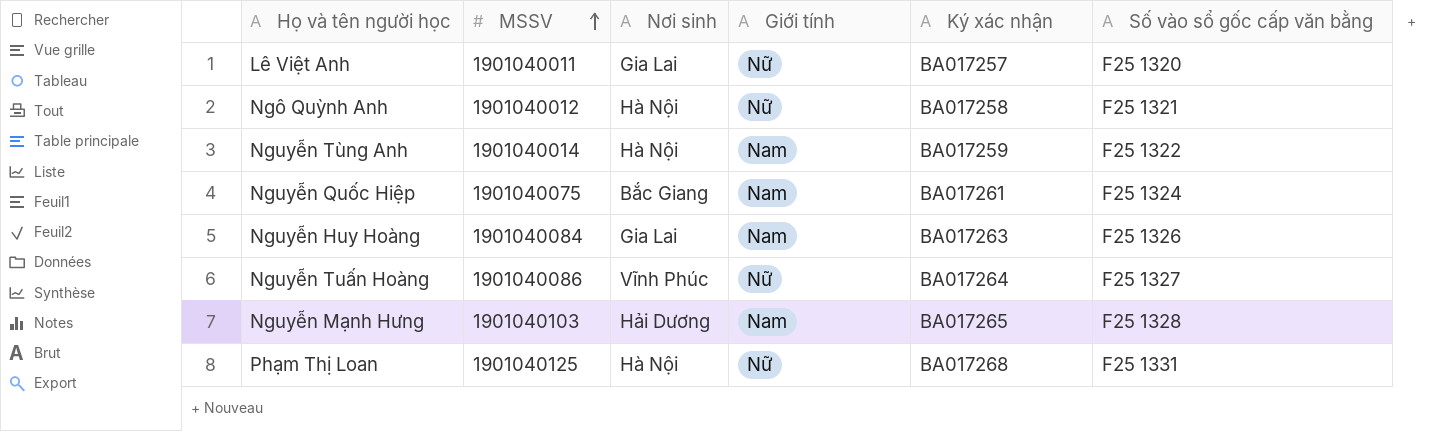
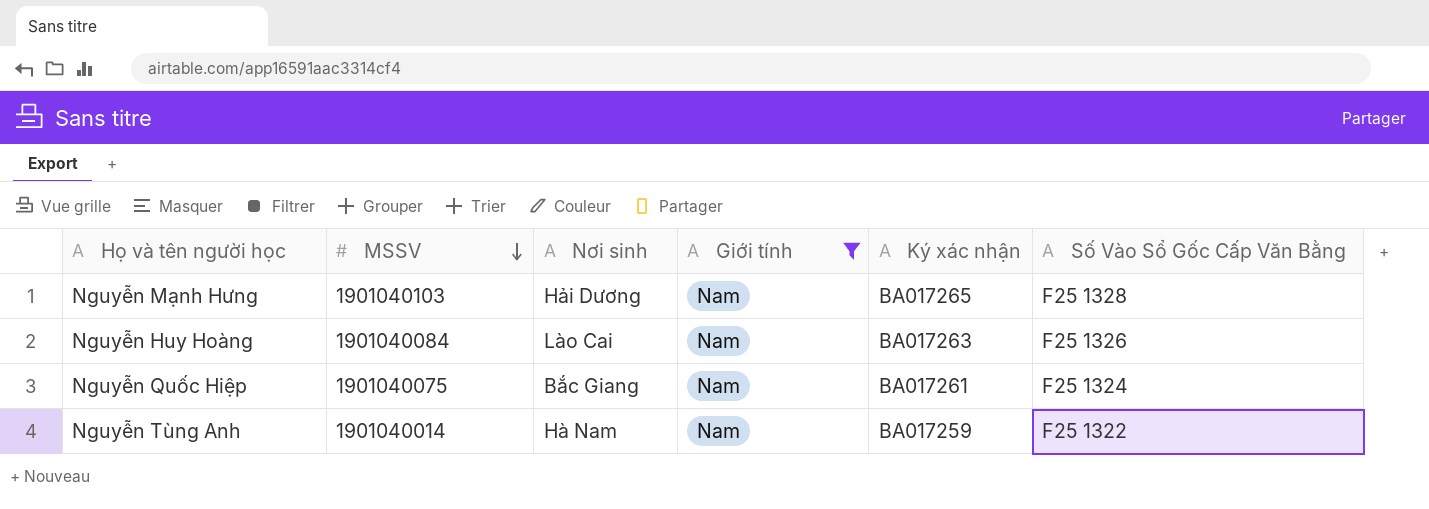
filter: none -> Giới tính = Nam
row order: MSSV ascending -> MSSV descending
column name: Số vào sổ gốc cấp văn bằng -> Số Vào Sổ Gốc Cấp Văn Bằng
Nguyễn Huy Hoàng | Nơi sinh: Gia Lai -> Lào Cai
Nguyễn Tùng Anh | Nơi sinh: Hà Nội -> Hà Nam

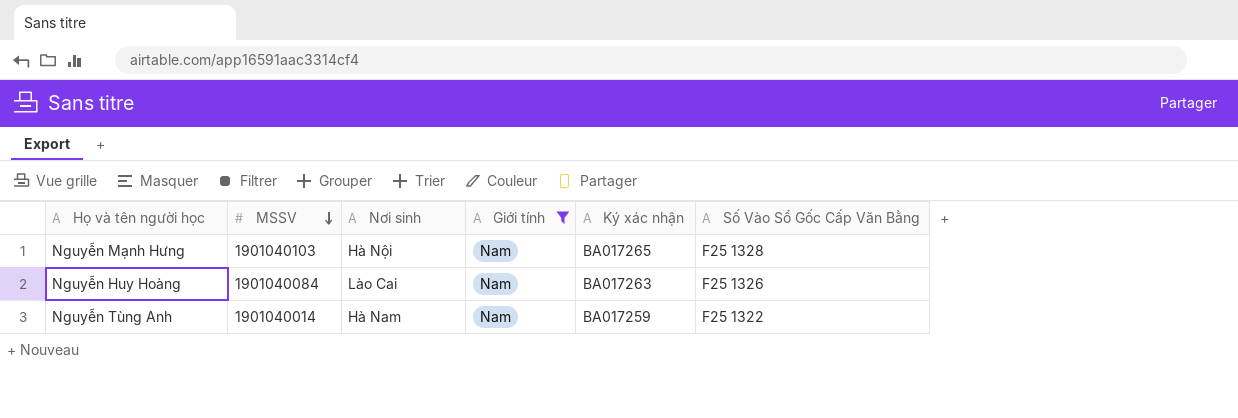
row Nguyễn Quốc Hiệp: 1901040075 | Bắc Giang | Nam | BA017261 | F25 1324 -> none
Nguyễn Mạnh Hưng | Nơi sinh: Hải Dương -> Hà Nội

